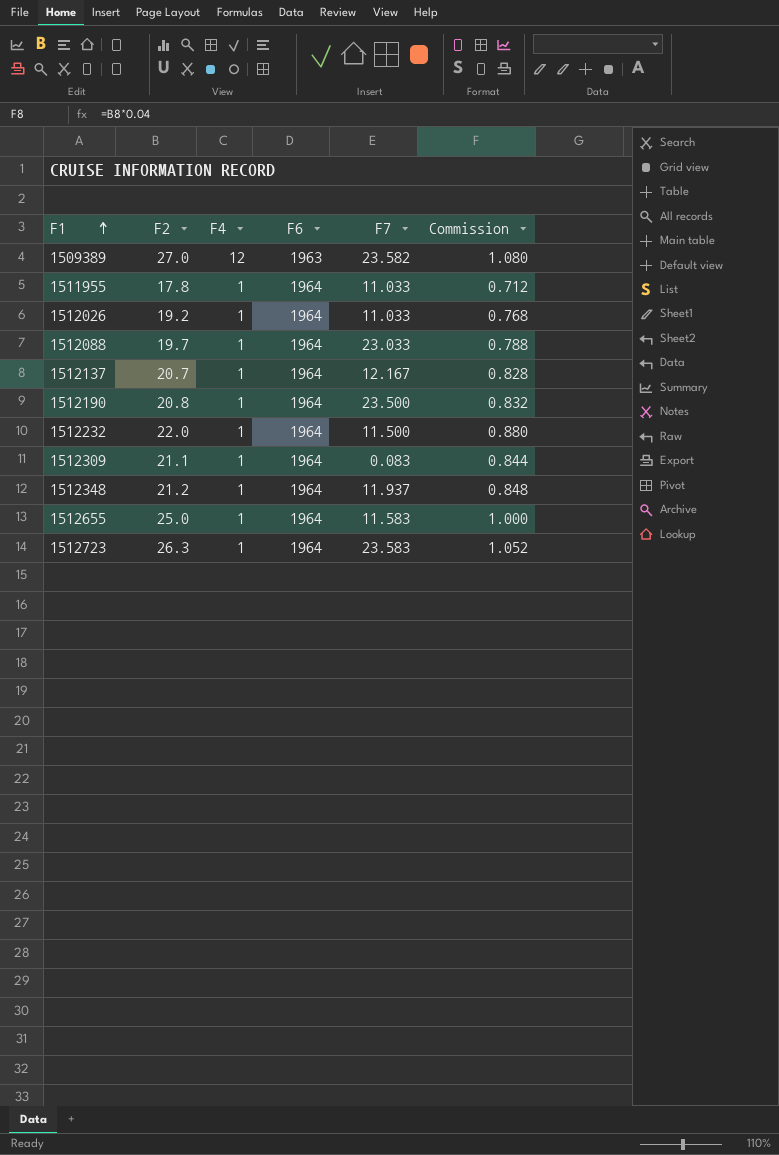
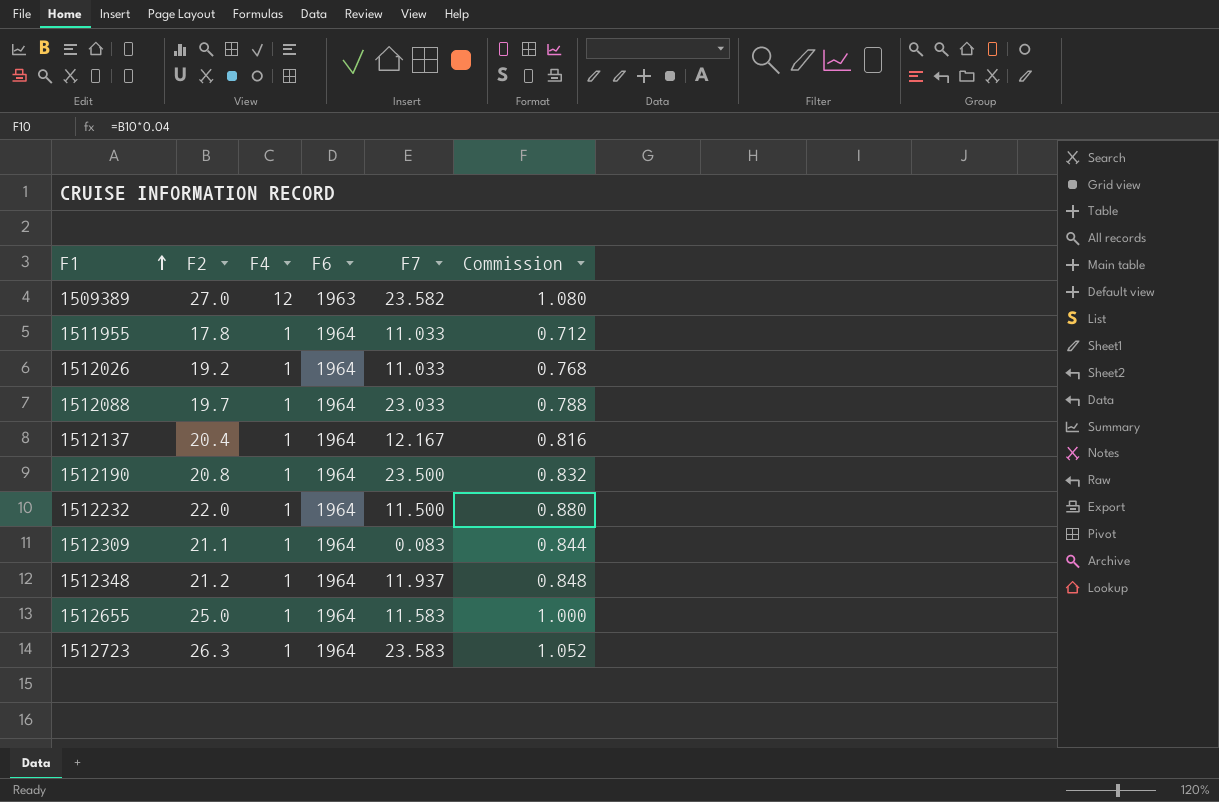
1512137 | F2: 20.7 -> 20.4
1512137 | Commission: 0.828 -> 0.816

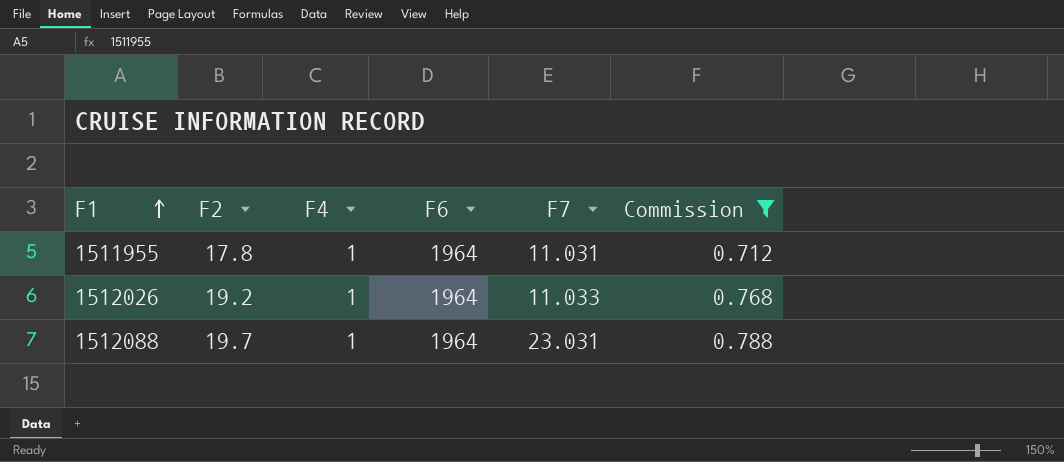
filter: none -> Commission <= 0.788
1511955 | F7: 11.033 -> 11.031
1512088 | F7: 23.033 -> 23.031

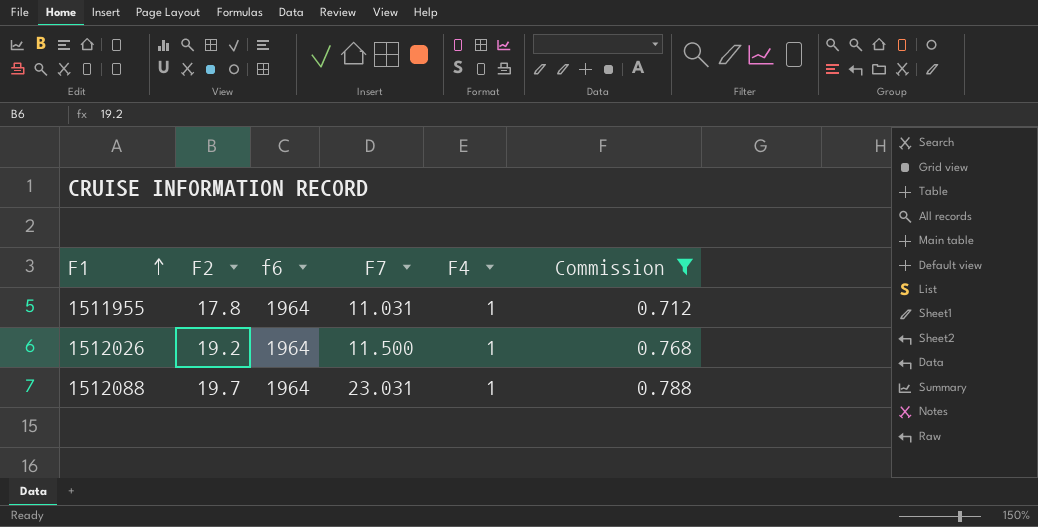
column name: F6 -> f6
column F4 | position: 3 -> 5
1512026 | F7: 11.033 -> 11.500

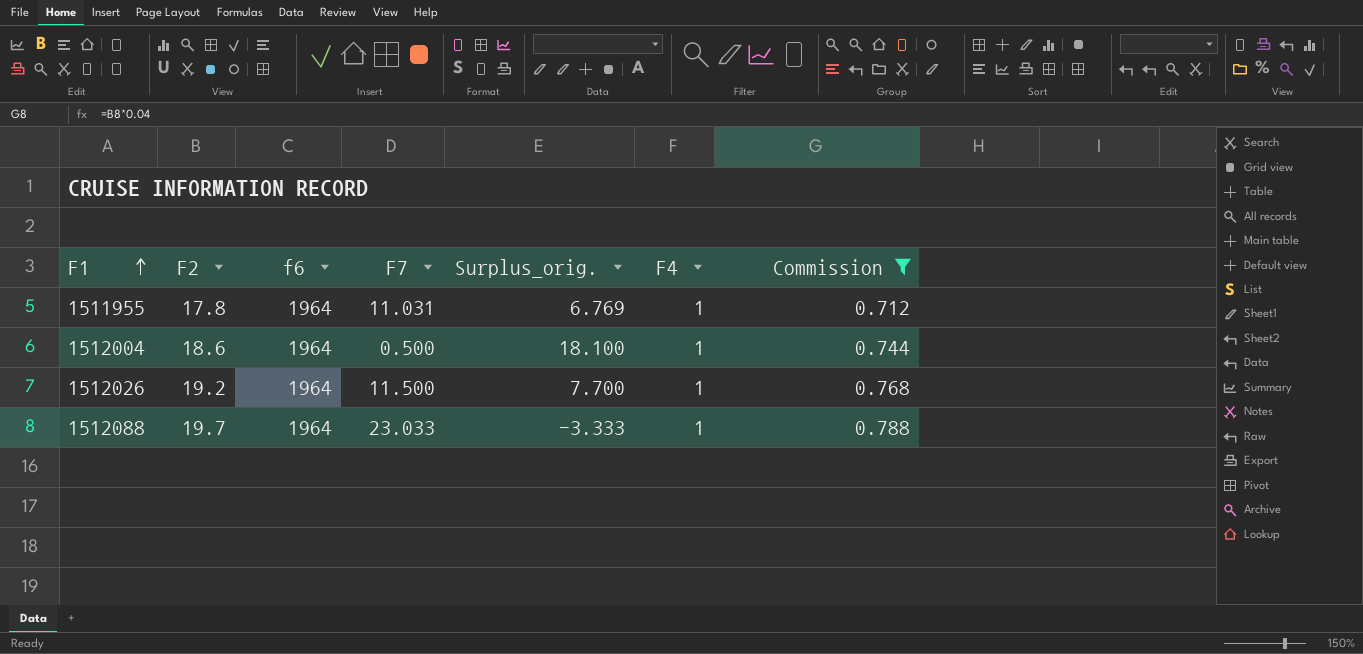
column Surplus_orig. | formula: none -> [F2] - [F7]
row 1512004: none -> 18.6 | 1964 | 0.500 | 18.100 | 1 | 0.744
1512088 | F7: 23.031 -> 23.033

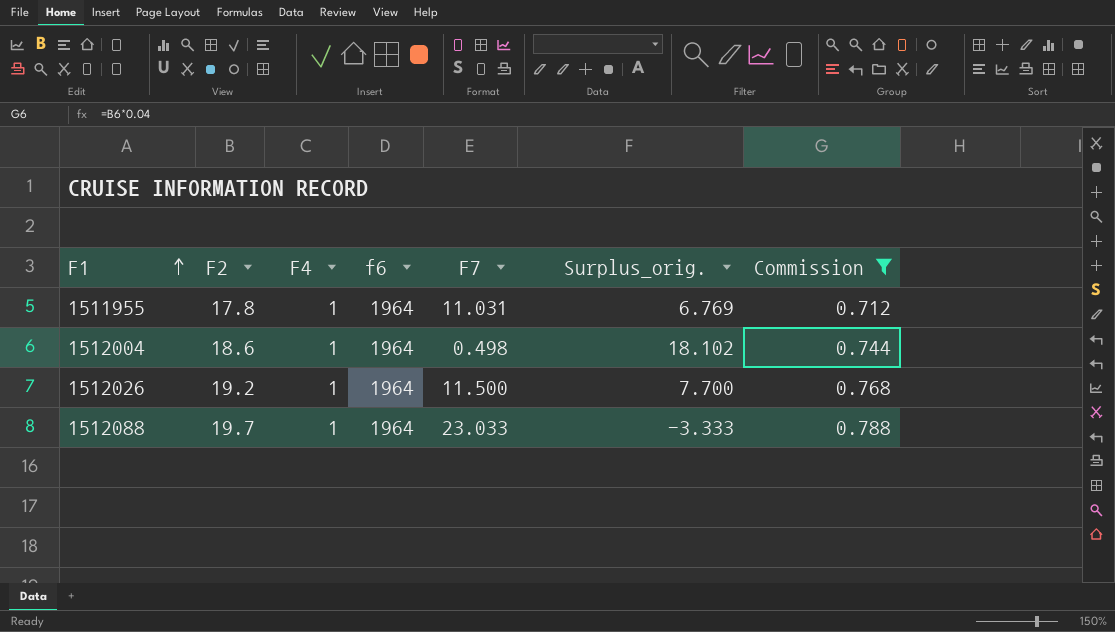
column F4 | position: 6 -> 3
1512004 | F7: 0.500 -> 0.498
1512004 | Surplus_orig.: 18.100 -> 18.102

